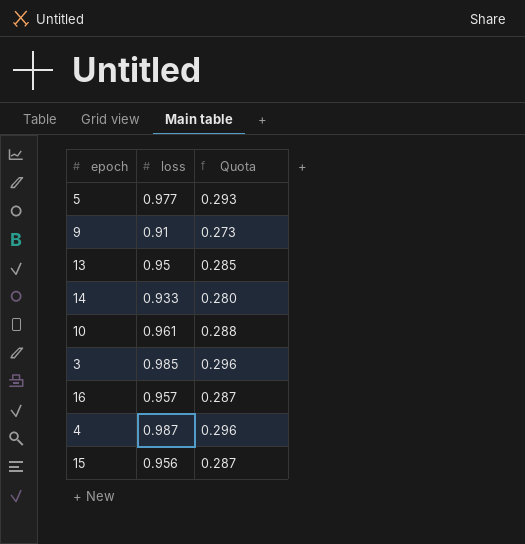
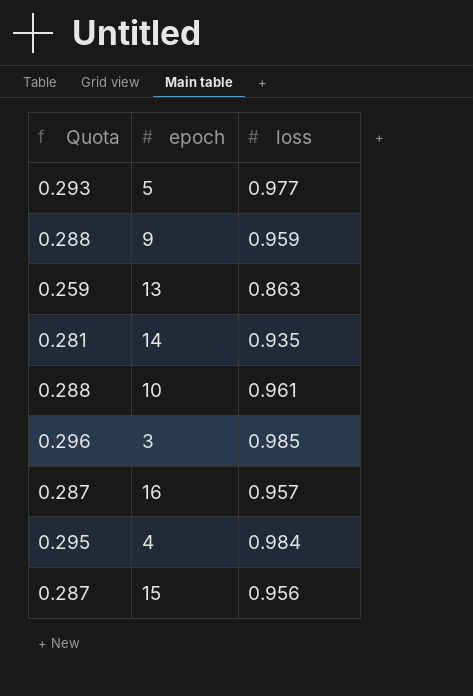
column Quota | position: 3 -> 1
9 | Quota: 0.273 -> 0.288
9 | loss: 0.91 -> 0.959
13 | Quota: 0.285 -> 0.259
13 | loss: 0.95 -> 0.863
14 | Quota: 0.280 -> 0.281
14 | loss: 0.933 -> 0.935
4 | Quota: 0.296 -> 0.295
4 | loss: 0.987 -> 0.984

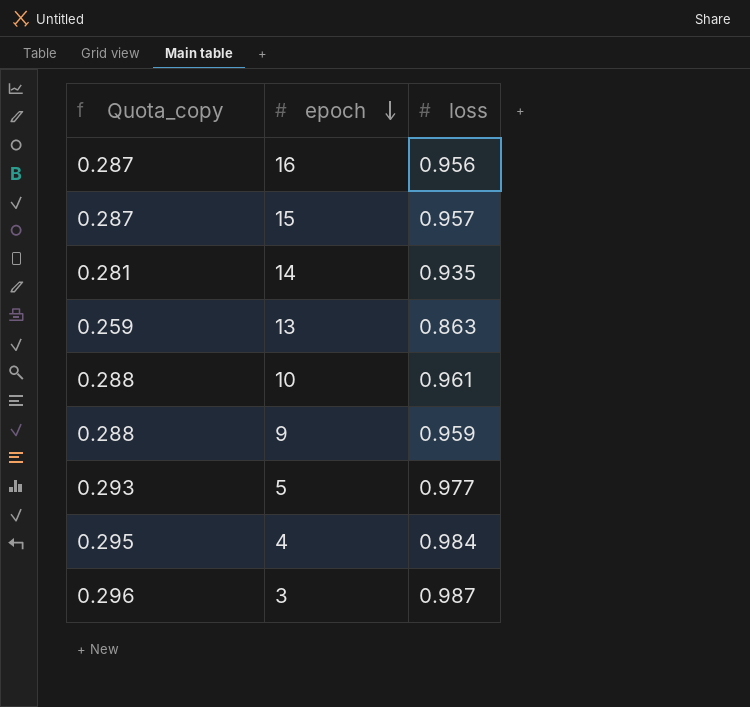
row order: none -> epoch descending
column name: Quota -> Quota_copy
16 | loss: 0.957 -> 0.956
15 | loss: 0.956 -> 0.957
3 | loss: 0.985 -> 0.987

